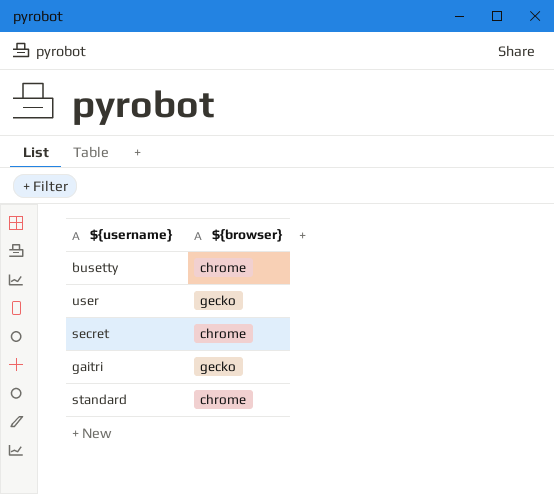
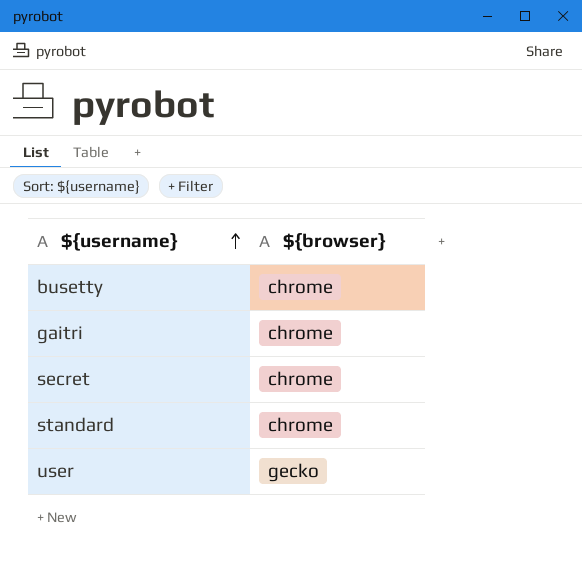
row order: none -> ${username} ascending
gaitri | ${browser}: gecko -> chrome

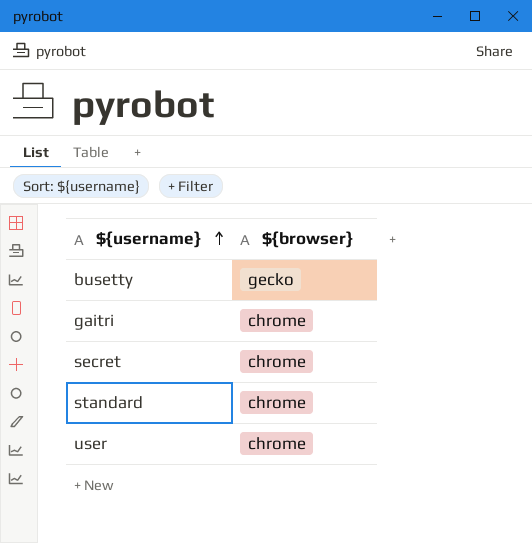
busetty | ${browser}: chrome -> gecko
user | ${browser}: gecko -> chrome

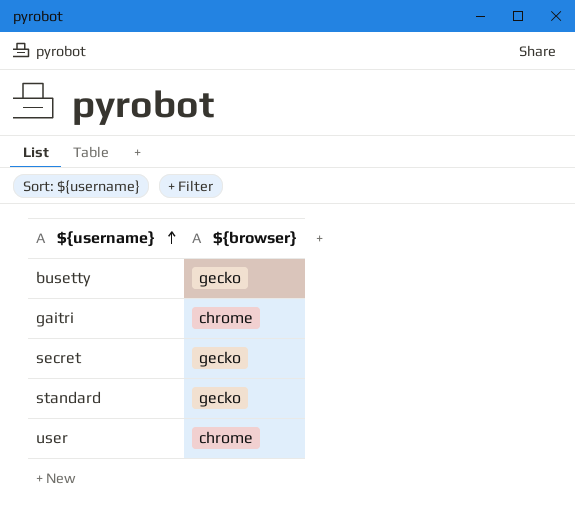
secret | ${browser}: chrome -> gecko
standard | ${browser}: chrome -> gecko

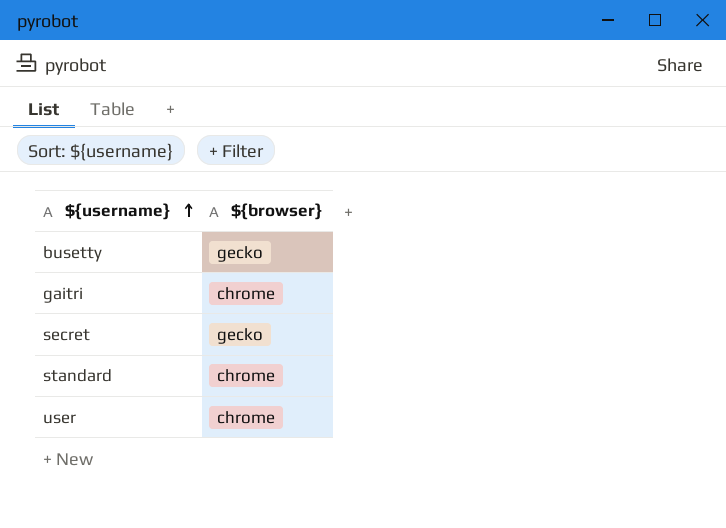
standard | ${browser}: gecko -> chrome

